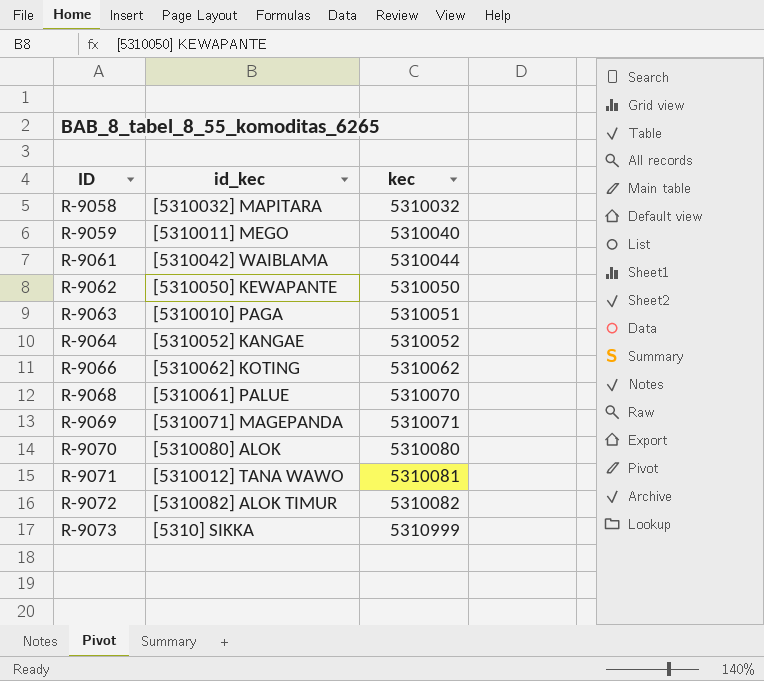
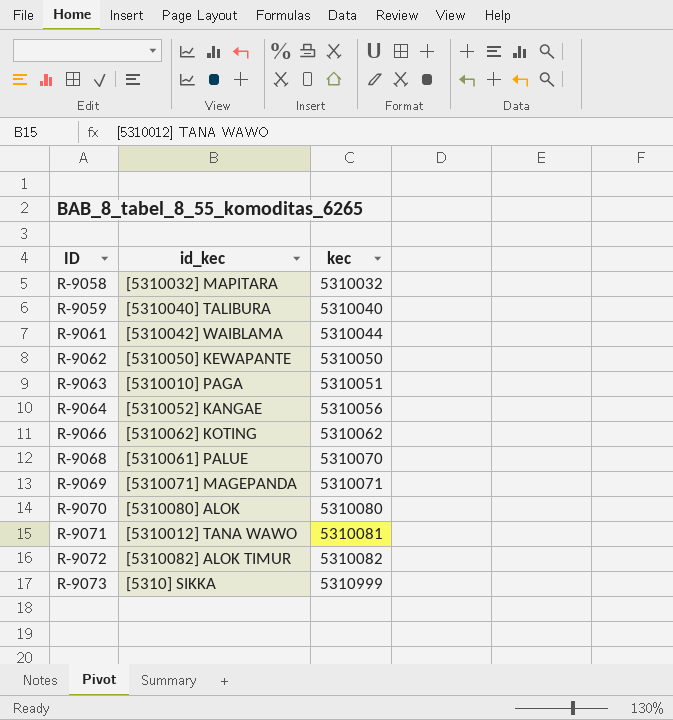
R-9059 | id_kec: [5310011] MEGO -> [5310040] TALIBURA
R-9064 | kec: 5310052 -> 5310056

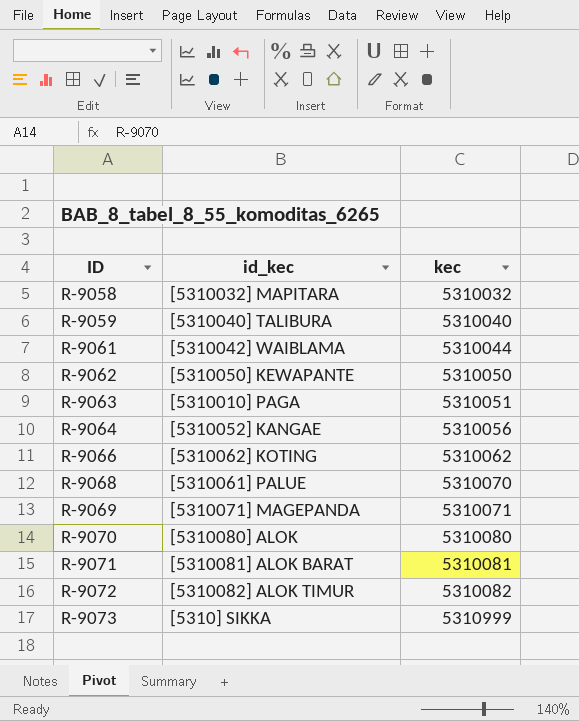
R-9071 | id_kec: [5310012] TANA WAWO -> [5310081] ALOK BARAT

